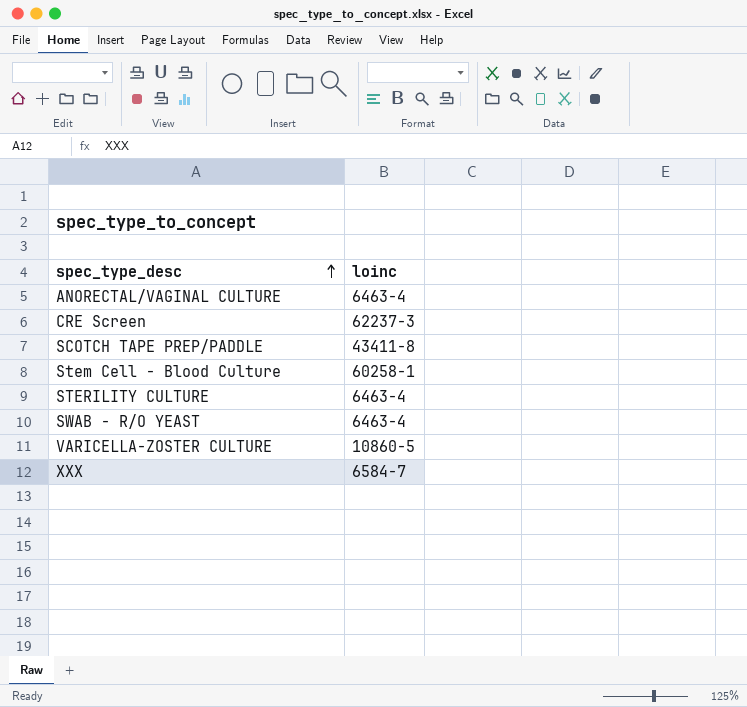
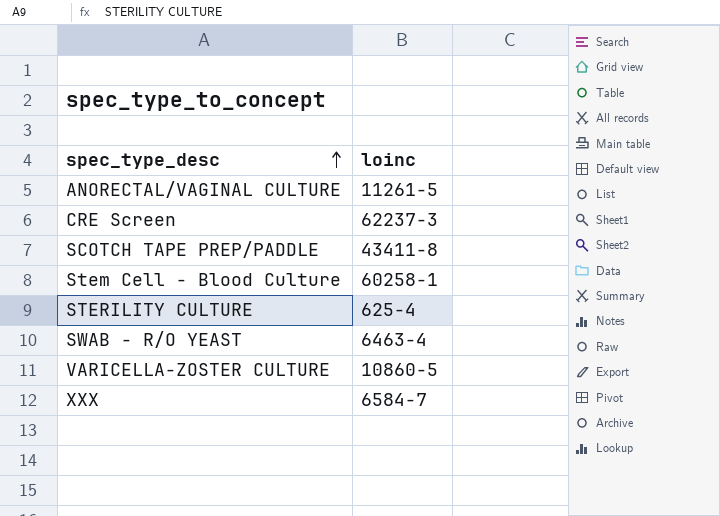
ANORECTAL/VAGINAL CULTURE | loinc: 6463-4 -> 11261-5
STERILITY CULTURE | loinc: 6463-4 -> 625-4

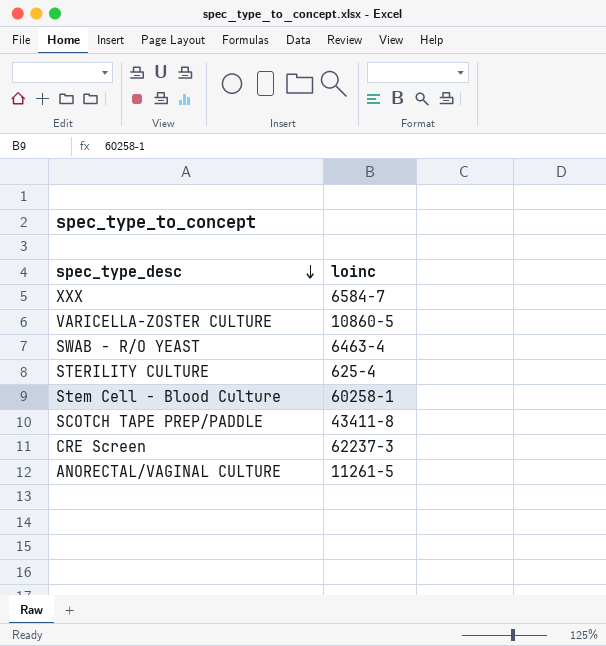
row order: spec_type_desc ascending -> spec_type_desc descending

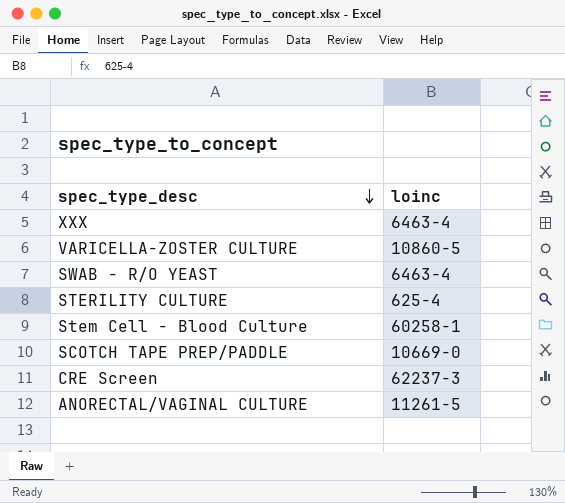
XXX | loinc: 6584-7 -> 6463-4
SCOTCH TAPE PREP/PADDLE | loinc: 43411-8 -> 10669-0

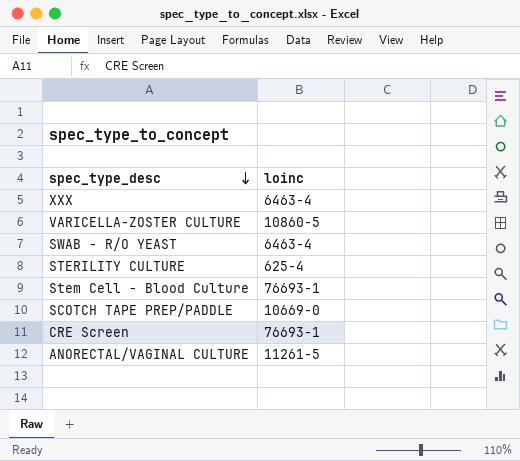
Stem Cell - Blood Culture | loinc: 60258-1 -> 76693-1
CRE Screen | loinc: 62237-3 -> 76693-1

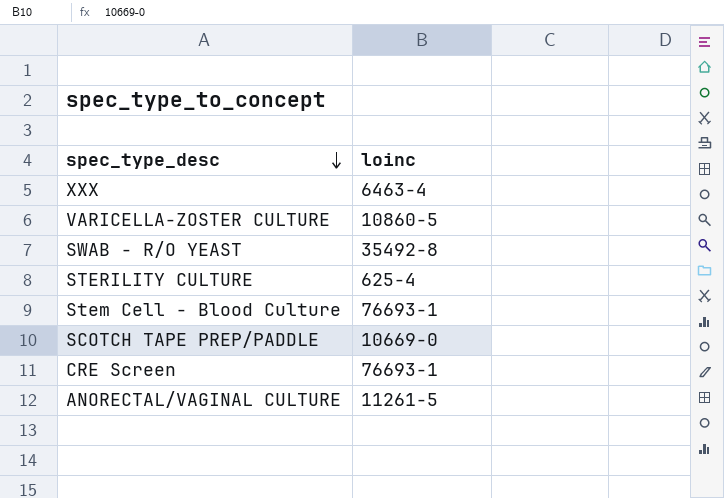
SWAB - R/O YEAST | loinc: 6463-4 -> 35492-8

